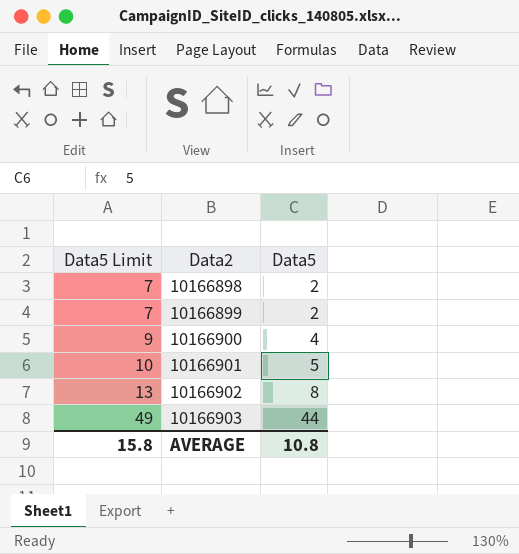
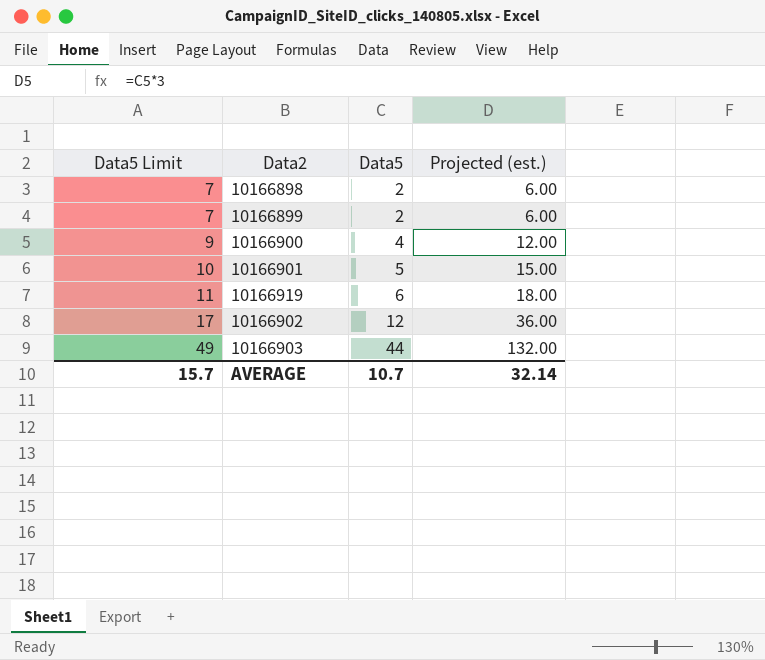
column Projected (est.) | formula: none -> [Data5] * 3
row 10166919: none -> 11 | 6 | 18.00
10166902 | Data5 Limit: 13 -> 17
10166902 | Data5: 8 -> 12
AVERAGE | Data5 Limit: 15.8 -> 15.7
AVERAGE | Data5: 10.8 -> 10.7

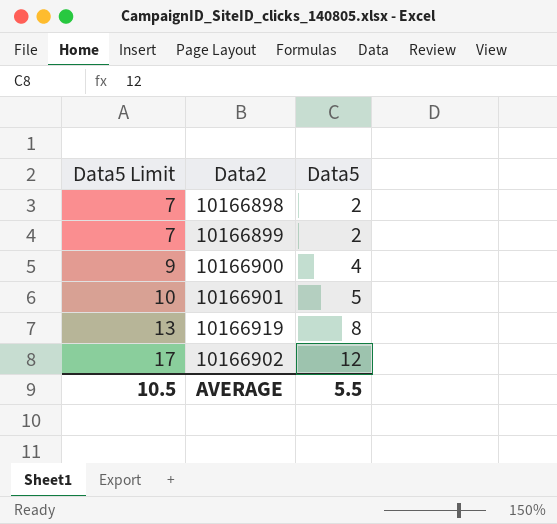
column Projected (est.) | formula: [Data5] * 3 -> none
row 10166903: 49 | 44 | 132.00 -> none
10166919 | Data5 Limit: 11 -> 13
10166919 | Data5: 6 -> 8
AVERAGE | Data5 Limit: 15.7 -> 10.5
AVERAGE | Data5: 10.7 -> 5.5

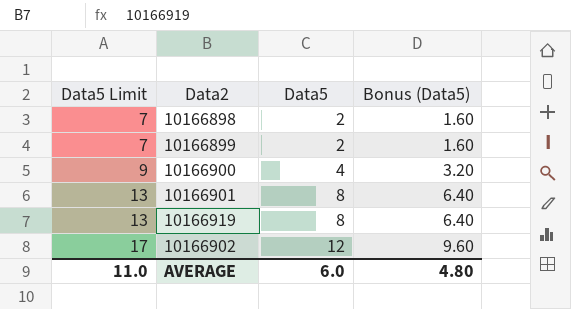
column Bonus (Data5) | formula: none -> [Data5] * 0.8
10166901 | Data5 Limit: 10 -> 13
10166901 | Data5: 5 -> 8
AVERAGE | Data5 Limit: 10.5 -> 11.0
AVERAGE | Data5: 5.5 -> 6.0

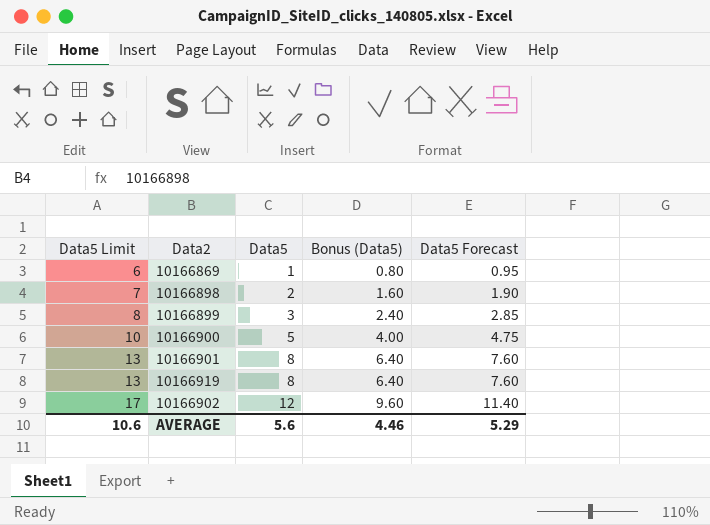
column Data5 Forecast | formula: none -> [Data5] * 0.95
row 10166869: none -> 6 | 1 | 0.80 | 0.95
10166899 | Data5 Limit: 7 -> 8
10166899 | Data5: 2 -> 3
10166899 | Bonus (Data5): 1.60 -> 2.40
10166900 | Data5 Limit: 9 -> 10
10166900 | Data5: 4 -> 5
10166900 | Bonus (Data5): 3.20 -> 4.00
AVERAGE | Data5 Limit: 11.0 -> 10.6
AVERAGE | Data5: 6.0 -> 5.6
AVERAGE | Bonus (Data5): 4.80 -> 4.46

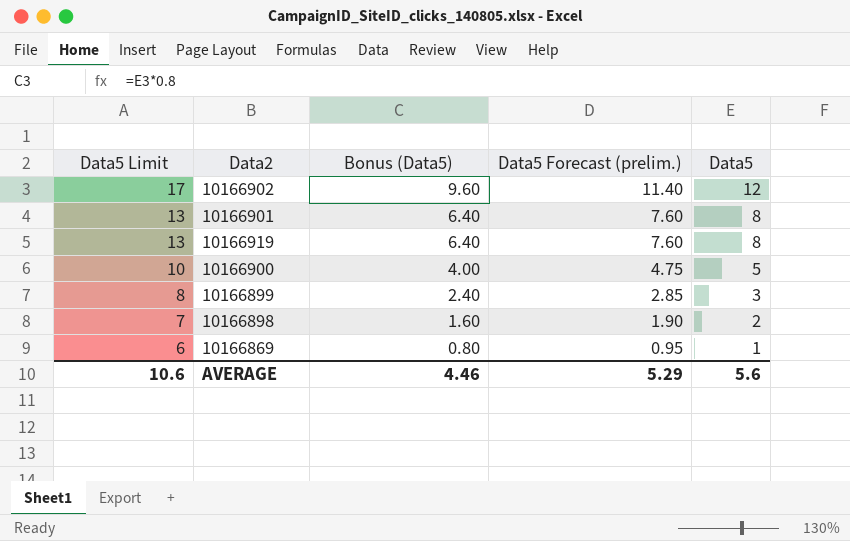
row order: Data5 Limit ascending -> Data5 Limit descending
column name: Data5 Forecast -> Data5 Forecast (prelim.)
column Data5 | position: 3 -> 5

